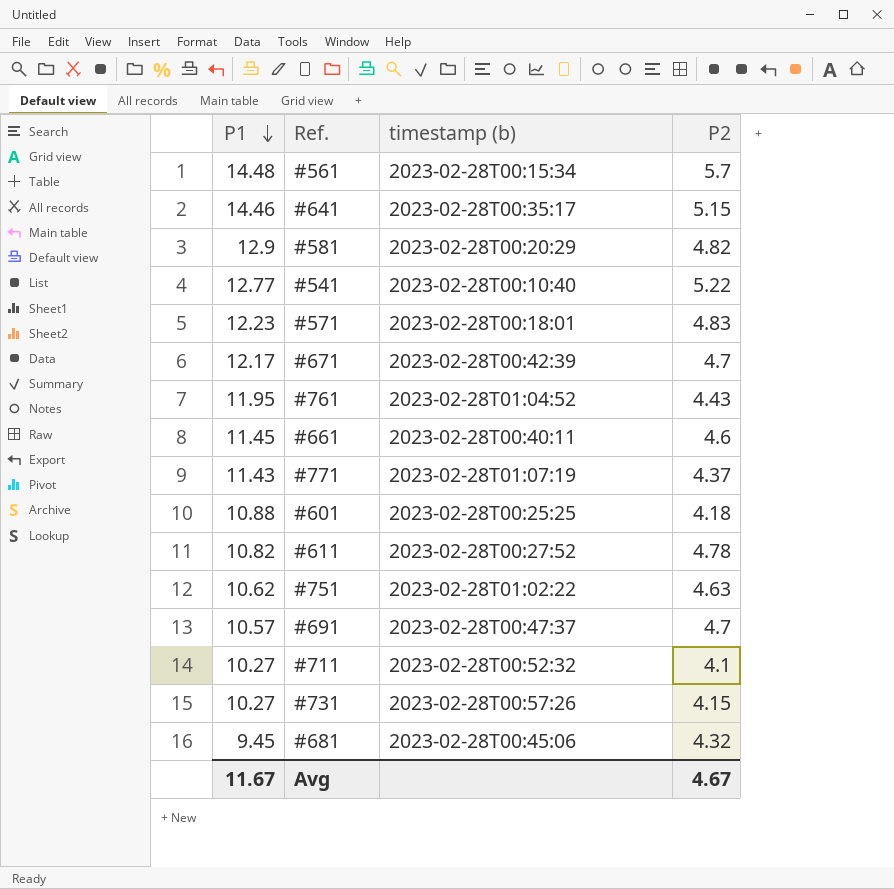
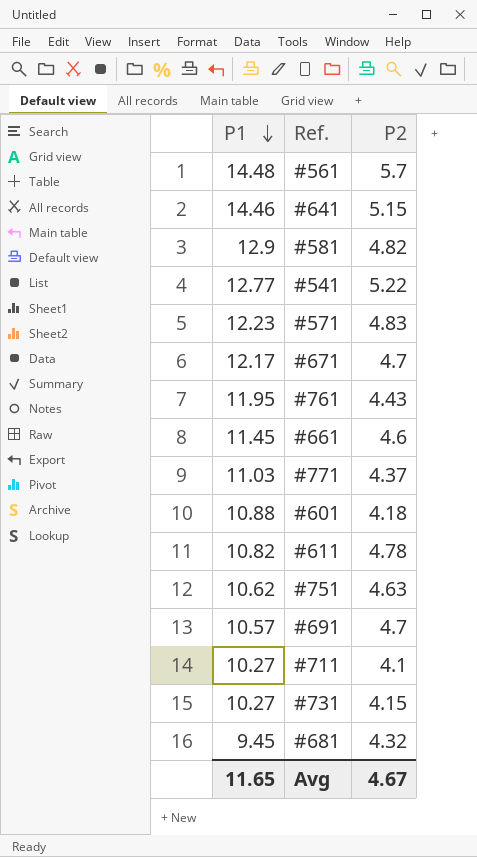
column timestamp (b) | position: 3 -> none
#771 | P1: 11.43 -> 11.03
Avg | P1: 11.67 -> 11.65

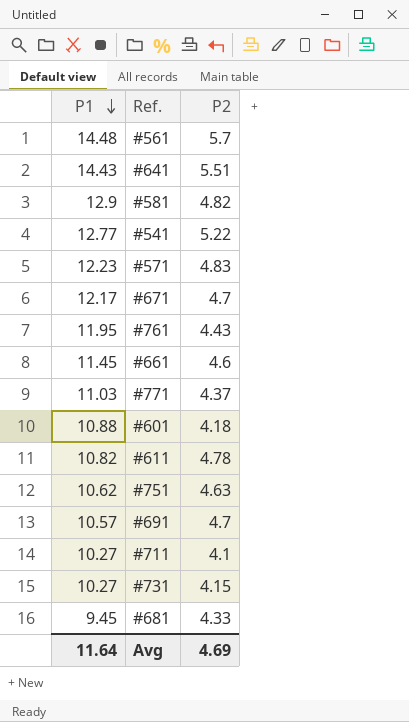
#641 | P1: 14.46 -> 14.43
#641 | P2: 5.15 -> 5.51
#681 | P2: 4.32 -> 4.33
Avg | P1: 11.65 -> 11.64
Avg | P2: 4.67 -> 4.69

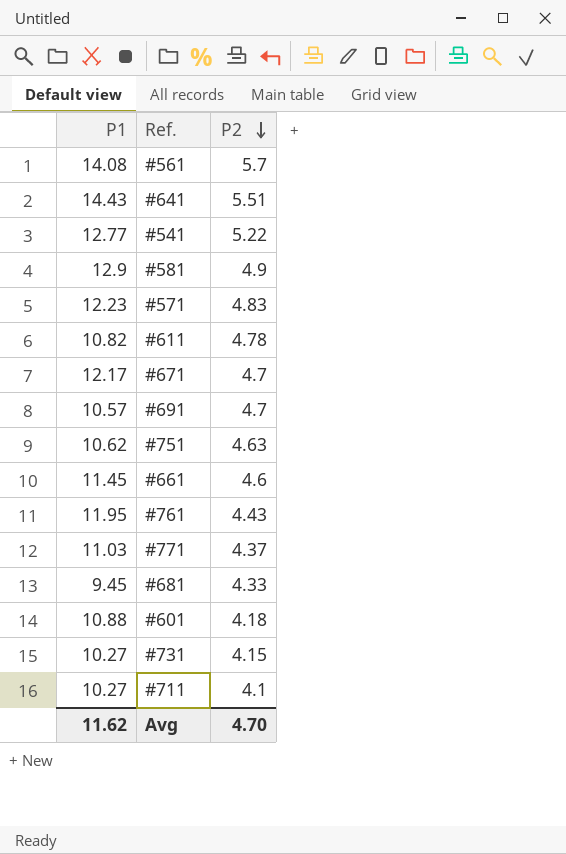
row order: P1 descending -> P2 descending
#561 | P1: 14.48 -> 14.08
#581 | P2: 4.82 -> 4.9
Avg | P1: 11.64 -> 11.62
Avg | P2: 4.69 -> 4.70

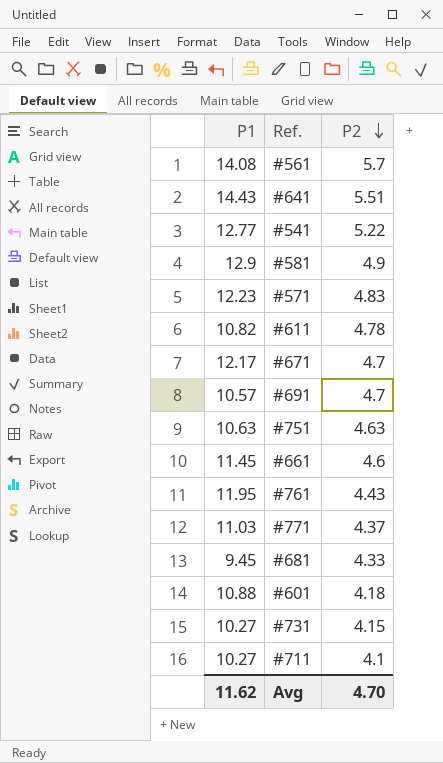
#751 | P1: 10.62 -> 10.63

